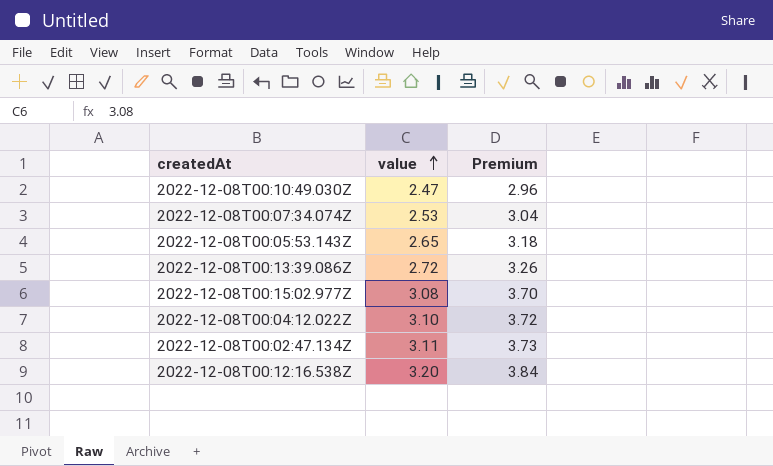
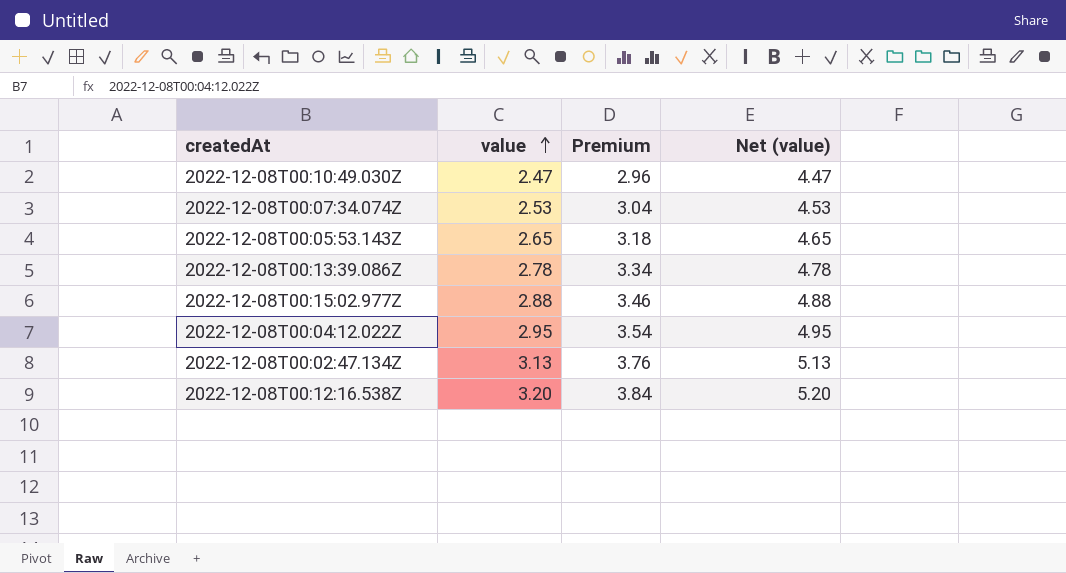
column Net (value) | formula: none -> [value] + 2
2022-12-08T00:13:39.086Z | value: 2.72 -> 2.78
2022-12-08T00:13:39.086Z | Premium: 3.26 -> 3.34
2022-12-08T00:15:02.977Z | value: 3.08 -> 2.88
2022-12-08T00:15:02.977Z | Premium: 3.70 -> 3.46
2022-12-08T00:04:12.022Z | value: 3.10 -> 2.95
2022-12-08T00:04:12.022Z | Premium: 3.72 -> 3.54
2022-12-08T00:02:47.134Z | value: 3.11 -> 3.13
2022-12-08T00:02:47.134Z | Premium: 3.73 -> 3.76

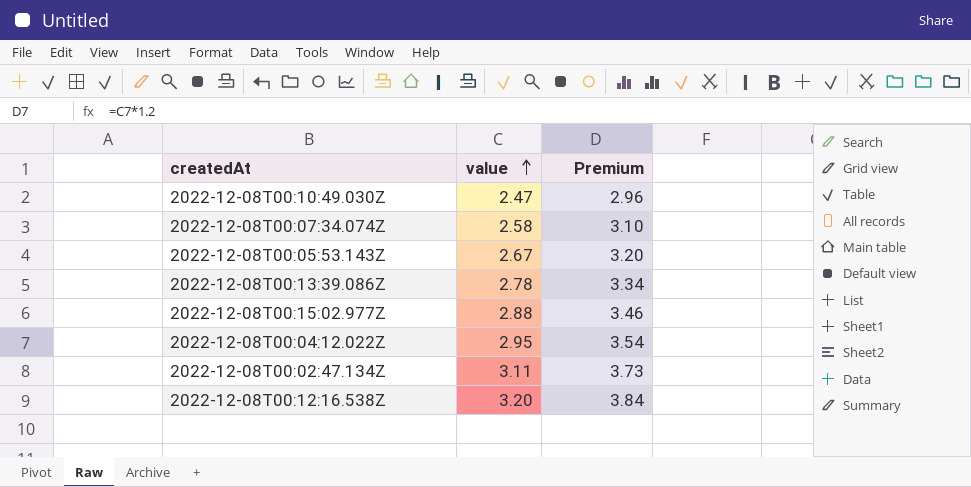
column Net (value) | formula: [value] + 2 -> none
2022-12-08T00:07:34.074Z | value: 2.53 -> 2.58
2022-12-08T00:07:34.074Z | Premium: 3.04 -> 3.10
2022-12-08T00:05:53.143Z | value: 2.65 -> 2.67
2022-12-08T00:05:53.143Z | Premium: 3.18 -> 3.20
2022-12-08T00:02:47.134Z | value: 3.13 -> 3.11
2022-12-08T00:02:47.134Z | Premium: 3.76 -> 3.73

